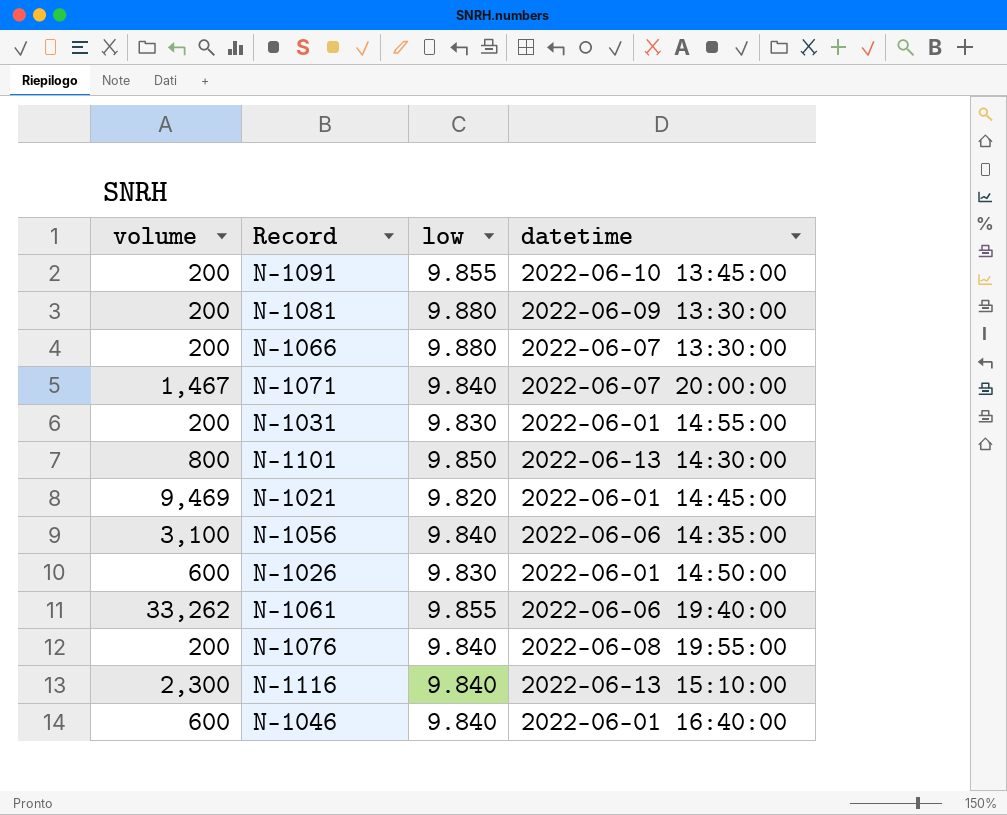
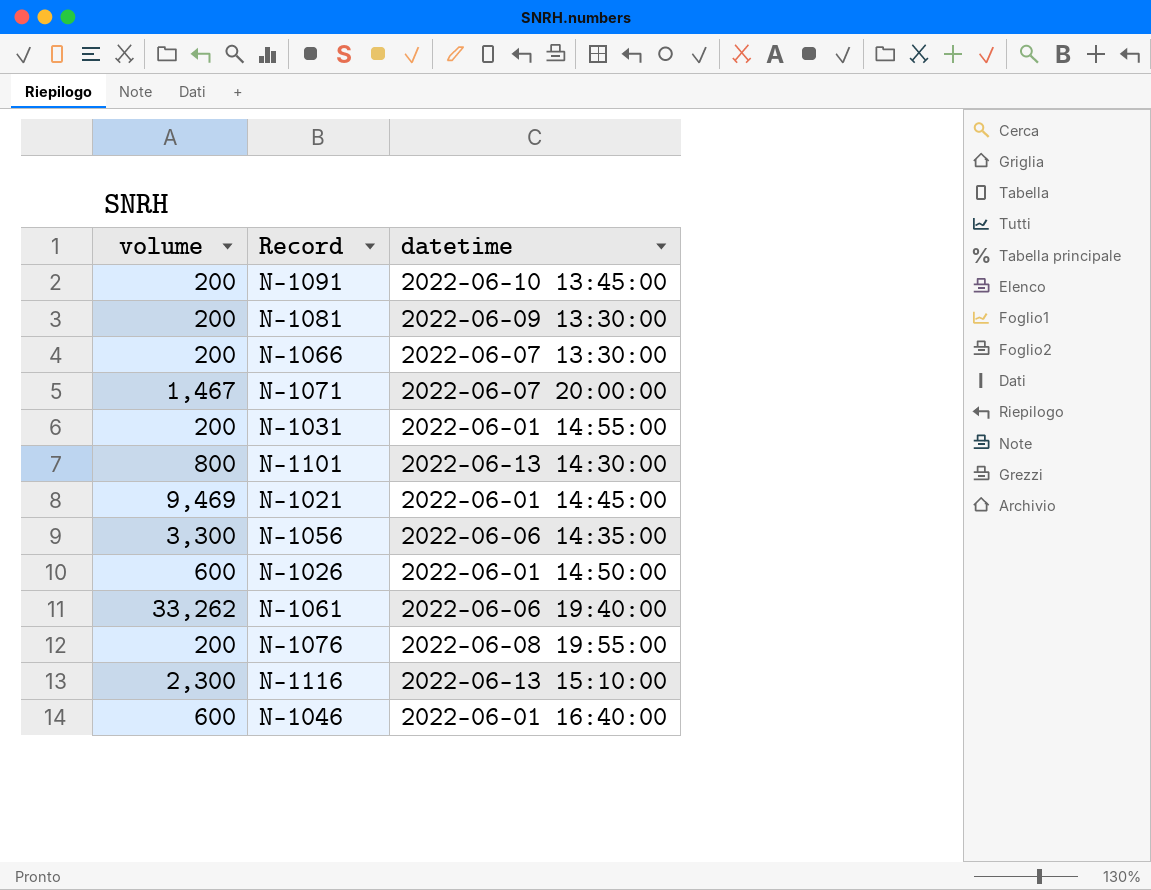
column low | position: 3 -> none
N-1056 | volume: 3,100 -> 3,300

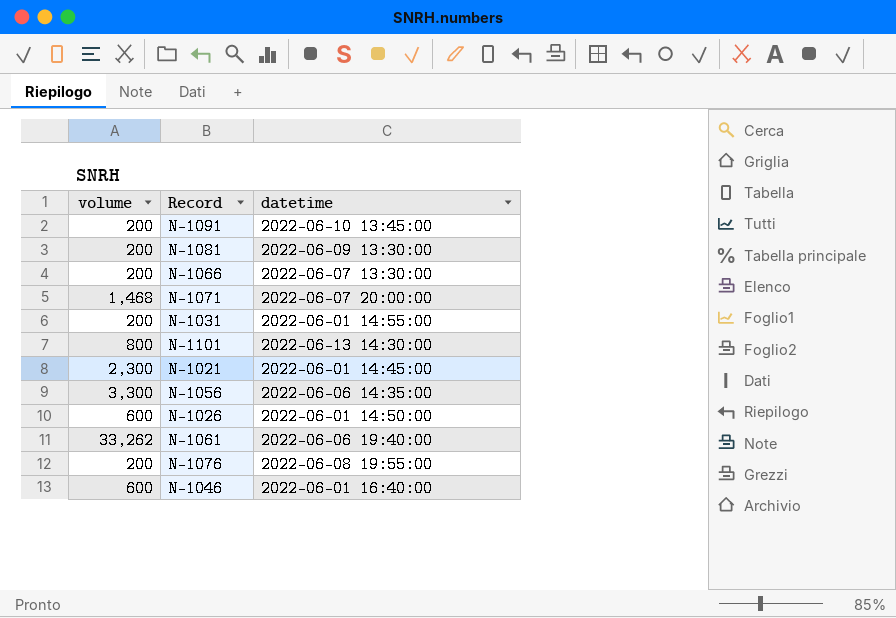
row N-1116: 2,300 | 2022-06-13 15:10:00 -> none
N-1071 | volume: 1,467 -> 1,468
N-1021 | volume: 9,469 -> 2,300

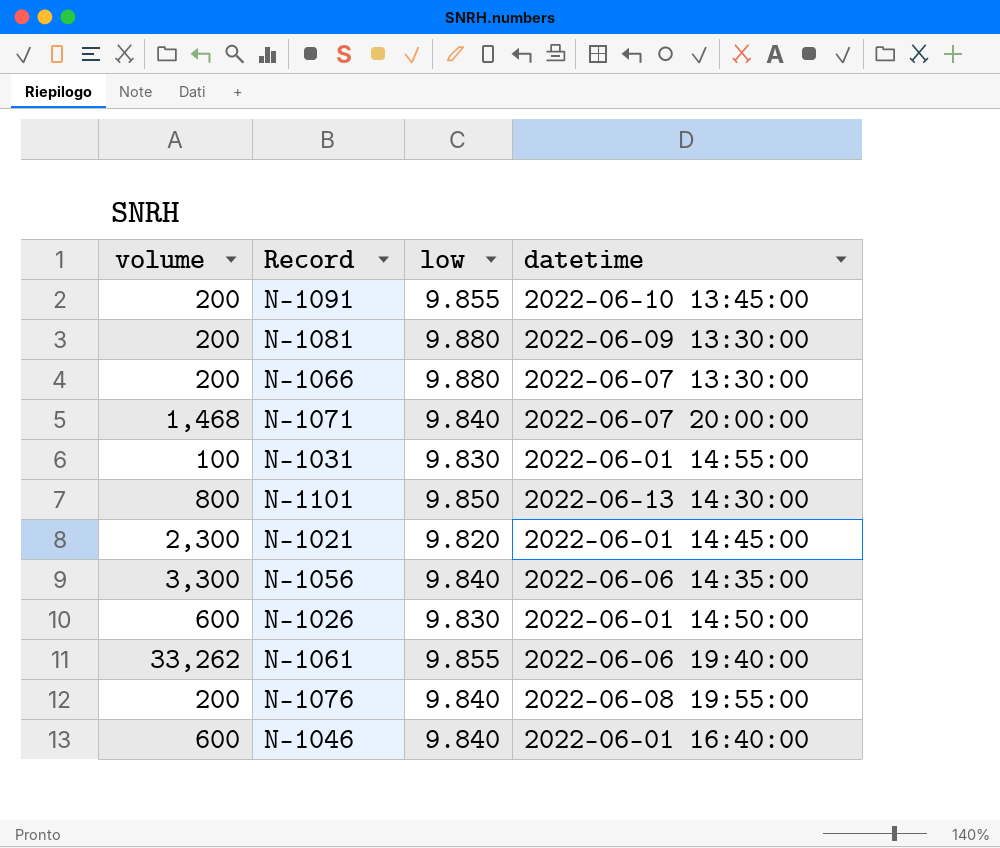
column low | position: none -> 3
N-1031 | volume: 200 -> 100

